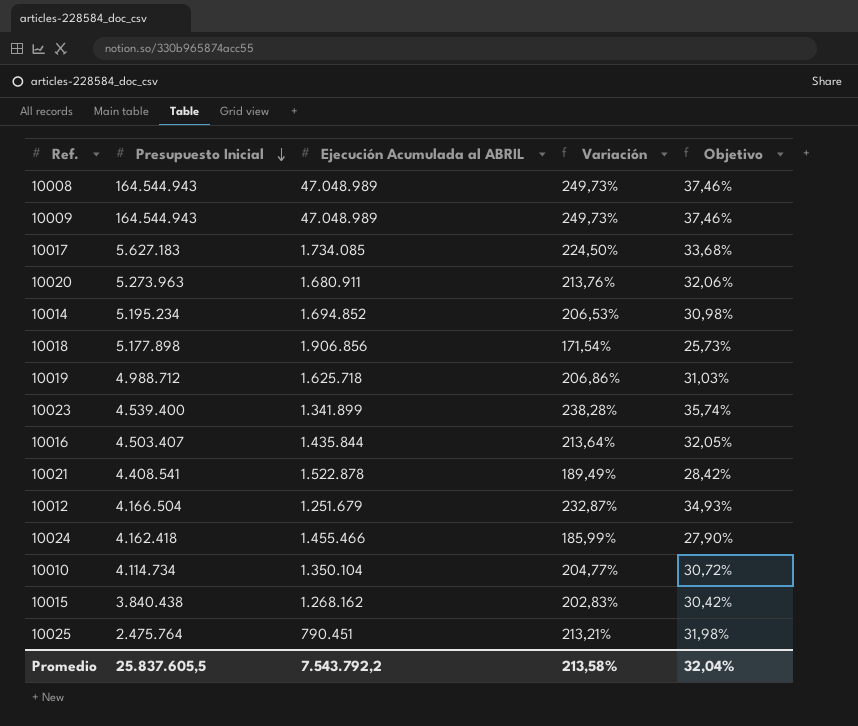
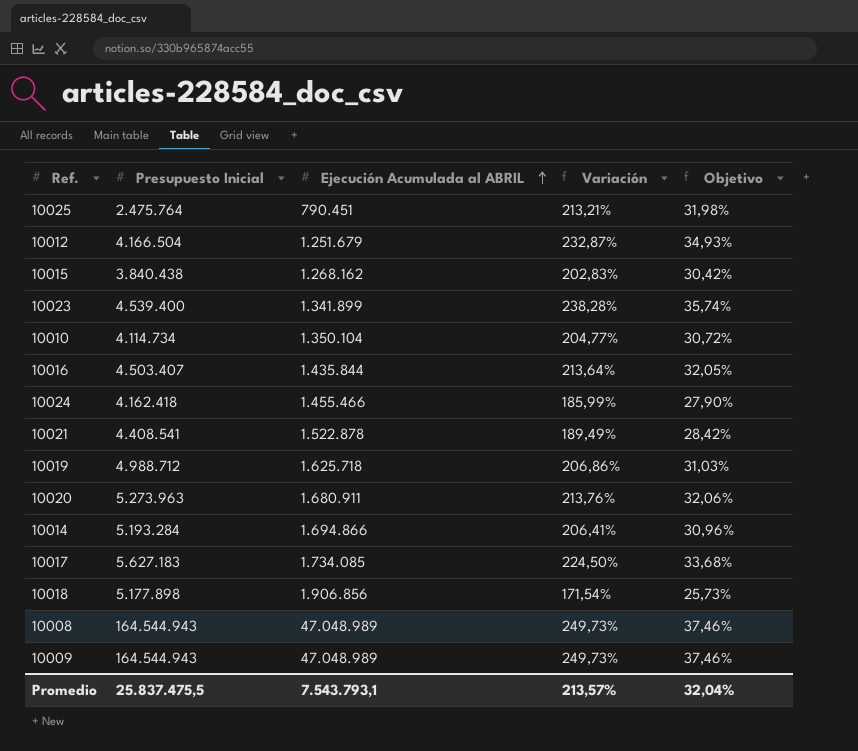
row order: Presupuesto Inicial descending -> Ejecución Acumulada al ABRIL ascending
10014 | Presupuesto Inicial: 5.195.234 -> 5.193.284
10014 | Ejecución Acumulada al ABRIL: 1.694.852 -> 1.694.866
10014 | Variación: 206,53% -> 206,41%
10014 | Objetivo: 30,98% -> 30,96%
Promedio | Presupuesto Inicial: 25.837.605,5 -> 25.837.475,5
Promedio | Ejecución Acumulada al ABRIL: 7.543.792,2 -> 7.543.793,1
Promedio | Variación: 213,58% -> 213,57%

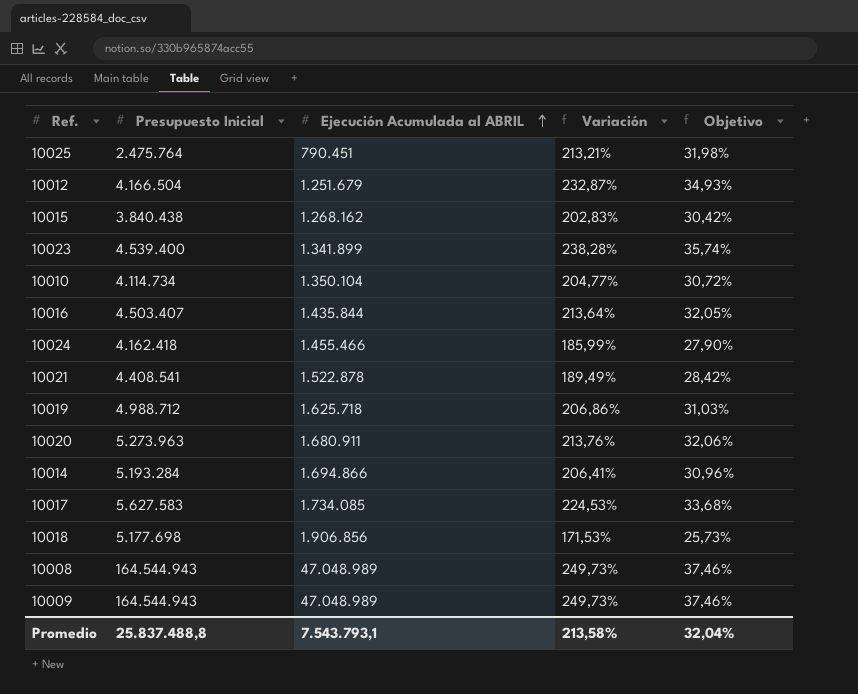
10017 | Presupuesto Inicial: 5.627.183 -> 5.627.583
10017 | Variación: 224,50% -> 224,53%
10018 | Presupuesto Inicial: 5.177.898 -> 5.177.698
10018 | Variación: 171,54% -> 171,53%
Promedio | Presupuesto Inicial: 25.837.475,5 -> 25.837.488,8
Promedio | Variación: 213,57% -> 213,58%

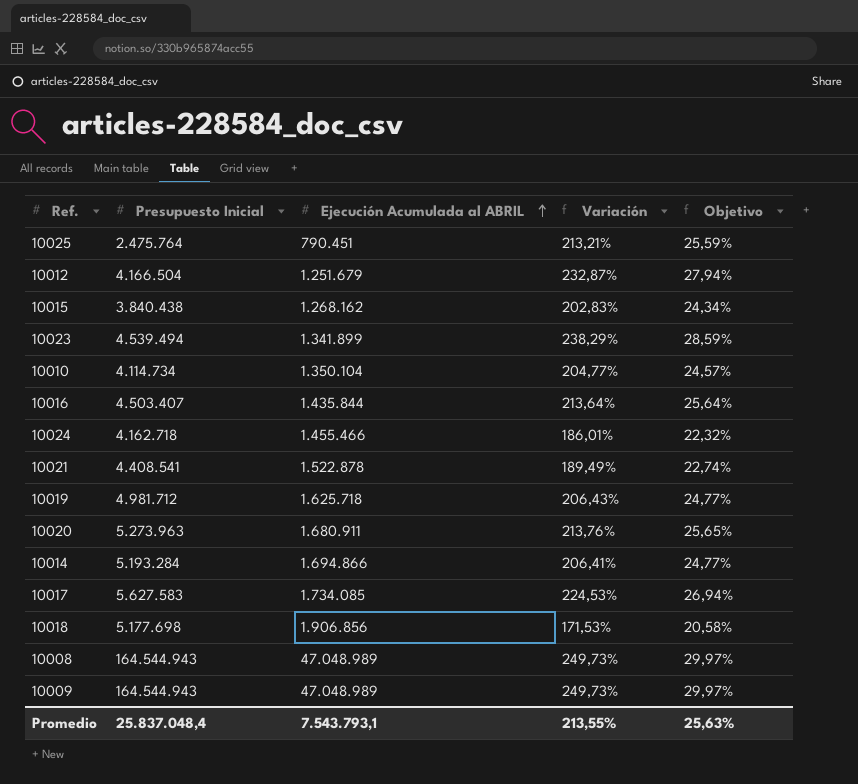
column Objetivo | formula: [Variación] * 0,15 -> [Variación] * 0,12
10023 | Presupuesto Inicial: 4.539.400 -> 4.539.494
10023 | Variación: 238,28% -> 238,29%
10024 | Presupuesto Inicial: 4.162.418 -> 4.162.718
10024 | Variación: 185,99% -> 186,01%
10019 | Presupuesto Inicial: 4.988.712 -> 4.981.712
10019 | Variación: 206,86% -> 206,43%
Promedio | Presupuesto Inicial: 25.837.488,8 -> 25.837.048,4
Promedio | Variación: 213,58% -> 213,55%
Promedio | Objetivo: 32,04% -> 25,63%

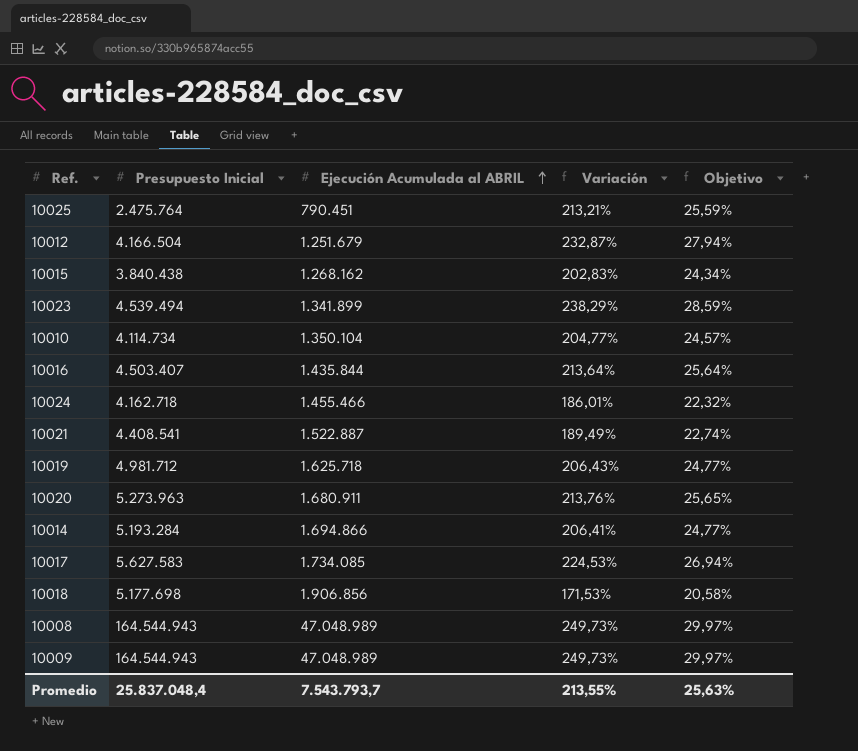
10021 | Ejecución Acumulada al ABRIL: 1.522.878 -> 1.522.887
Promedio | Ejecución Acumulada al ABRIL: 7.543.793,1 -> 7.543.793,7

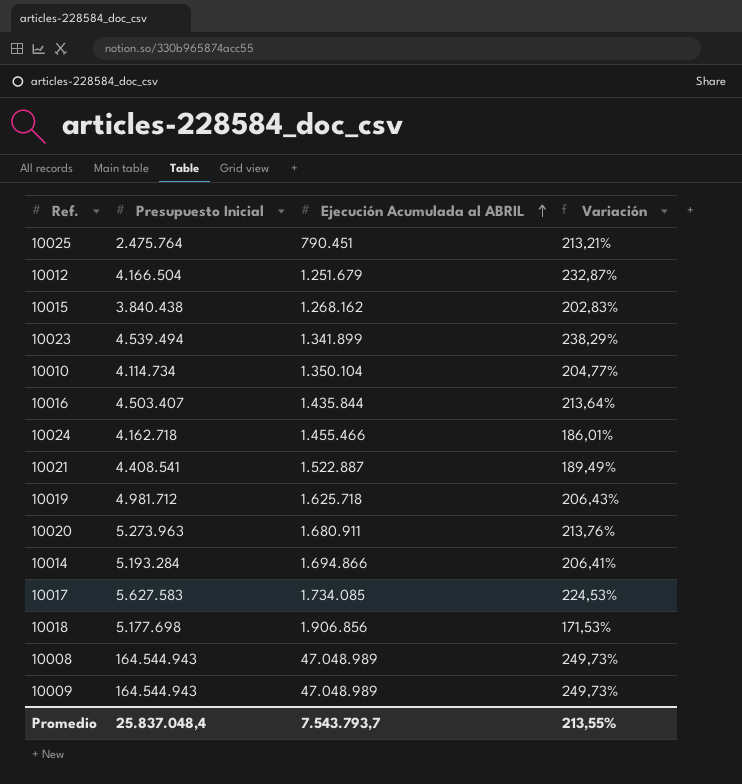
column Objetivo | formula: [Variación] * 0,12 -> none

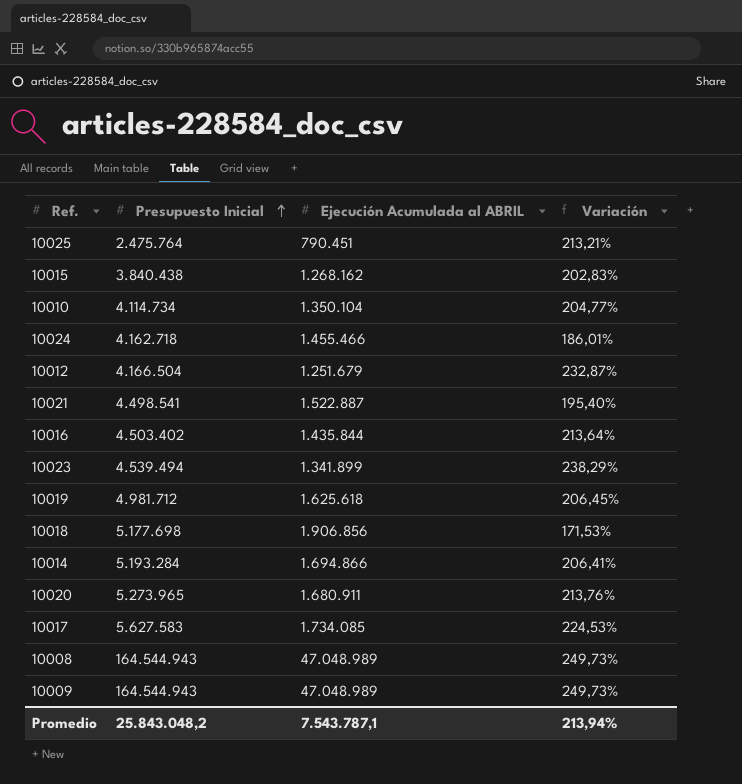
row order: Ejecución Acumulada al ABRIL ascending -> Presupuesto Inicial ascending
10021 | Presupuesto Inicial: 4.408.541 -> 4.498.541
10021 | Variación: 189,49% -> 195,40%
10016 | Presupuesto Inicial: 4.503.407 -> 4.503.402
10019 | Ejecución Acumulada al ABRIL: 1.625.718 -> 1.625.618
10019 | Variación: 206,43% -> 206,45%
10020 | Presupuesto Inicial: 5.273.963 -> 5.273.965
Promedio | Presupuesto Inicial: 25.837.048,4 -> 25.843.048,2
Promedio | Ejecución Acumulada al ABRIL: 7.543.793,7 -> 7.543.787,1
Promedio | Variación: 213,55% -> 213,94%

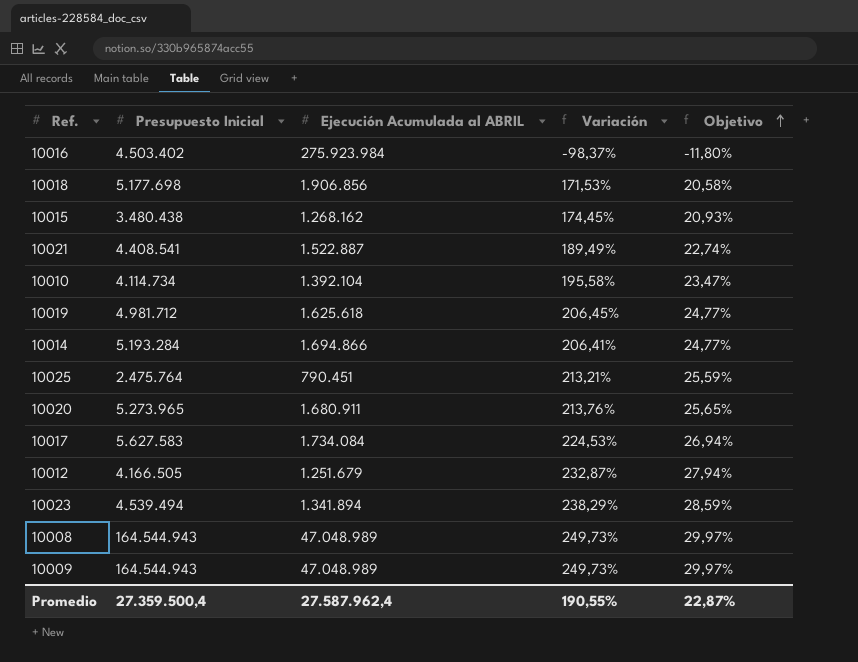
row order: Presupuesto Inicial ascending -> Objetivo ascending
column Objetivo | formula: none -> [Variación] * 0,12
row 10024: 4.162.718 | 1.455.466 | 186,01% -> none
10016 | Ejecución Acumulada al ABRIL: 1.435.844 -> 275.923.984
10016 | Variación: 213,64% -> -98,37%
10015 | Presupuesto Inicial: 3.840.438 -> 3.480.438
10015 | Variación: 202,83% -> 174,45%
10021 | Presupuesto Inicial: 4.498.541 -> 4.408.541
10021 | Variación: 195,40% -> 189,49%
10010 | Ejecución Acumulada al ABRIL: 1.350.104 -> 1.392.104
10010 | Variación: 204,77% -> 195,58%
10017 | Ejecución Acumulada al ABRIL: 1.734.085 -> 1.734.084
10012 | Presupuesto Inicial: 4.166.504 -> 4.166.505
10023 | Ejecución Acumulada al ABRIL: 1.341.899 -> 1.341.894
Promedio | Presupuesto Inicial: 25.843.048,2 -> 27.359.500,4
Promedio | Ejecución Acumulada al ABRIL: 7.543.787,1 -> 27.587.962,4
Promedio | Variación: 213,94% -> 190,55%

